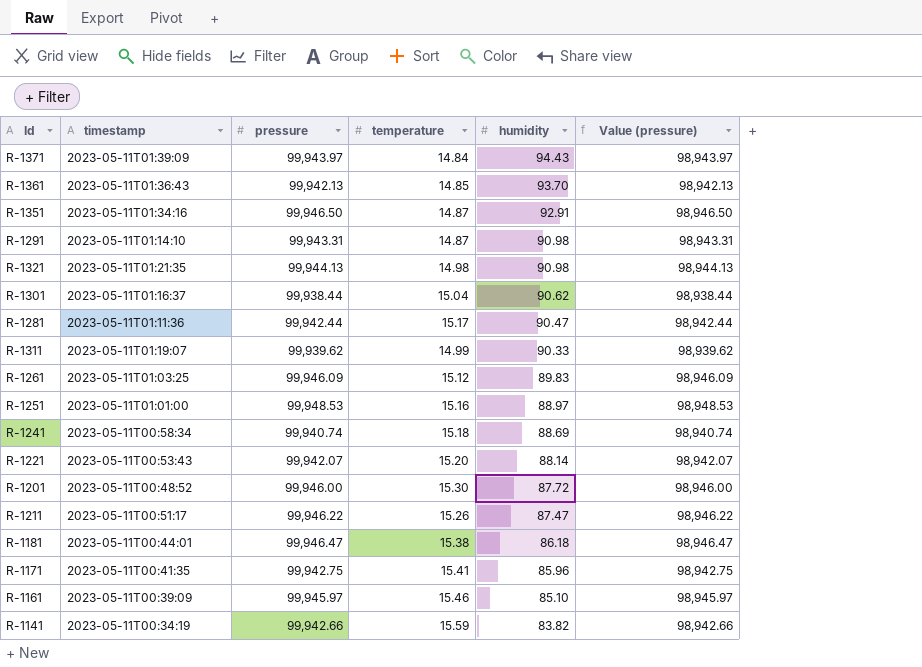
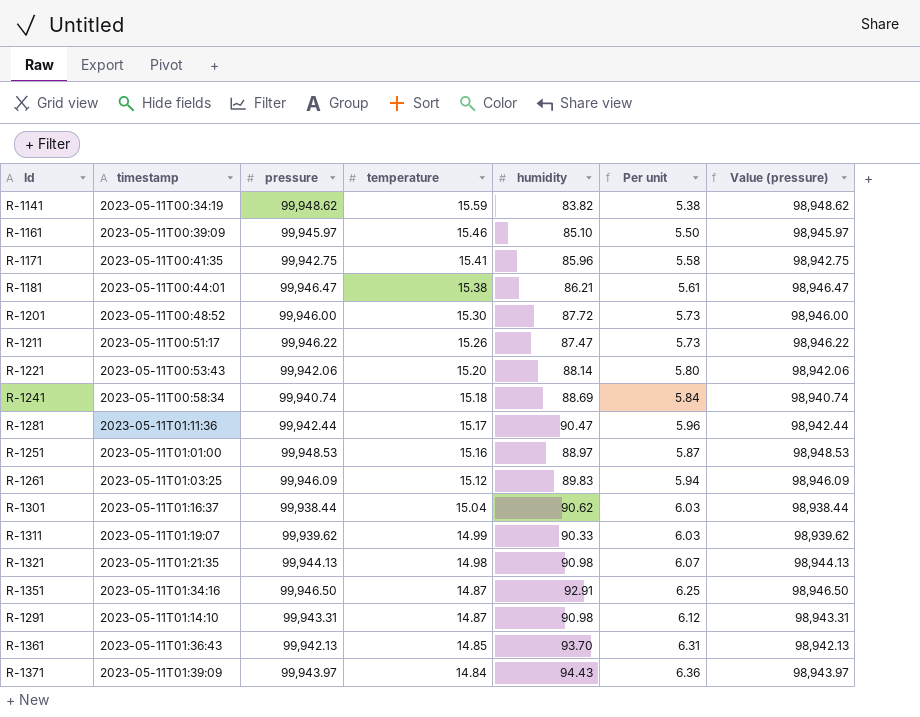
row order: humidity descending -> temperature descending
column Per unit | formula: none -> [humidity] / [temperature]
R-1141 | pressure: 99,942.66 -> 99,948.62
R-1141 | Value (pressure): 98,942.66 -> 98,948.62
R-1181 | humidity: 86.18 -> 86.21
R-1221 | pressure: 99,942.07 -> 99,942.06
R-1221 | Value (pressure): 98,942.07 -> 98,942.06

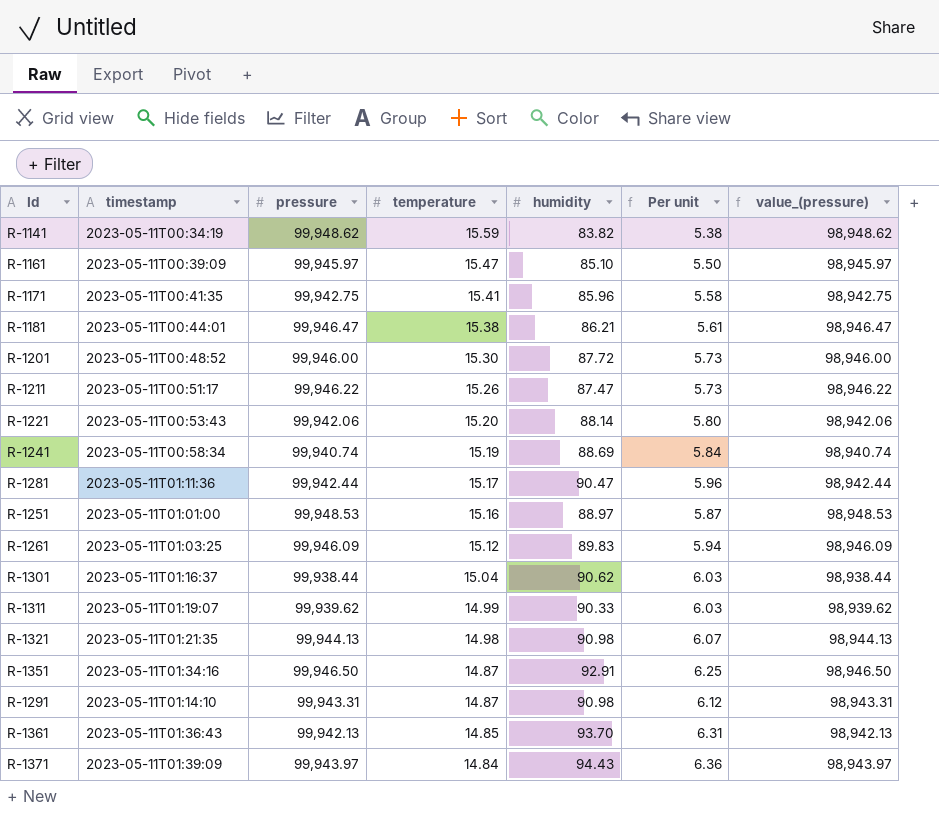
column name: Value (pressure) -> value_(pressure)
R-1161 | temperature: 15.46 -> 15.47
R-1241 | temperature: 15.18 -> 15.19

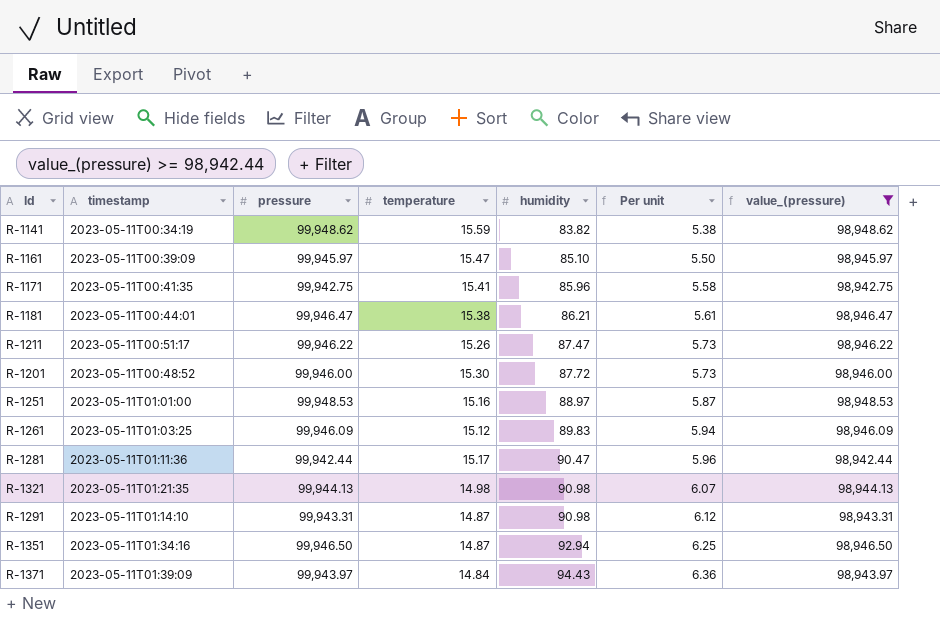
filter: none -> value_(pressure) >= 98,942.44
row order: temperature descending -> humidity ascending
R-1351 | humidity: 92.91 -> 92.94

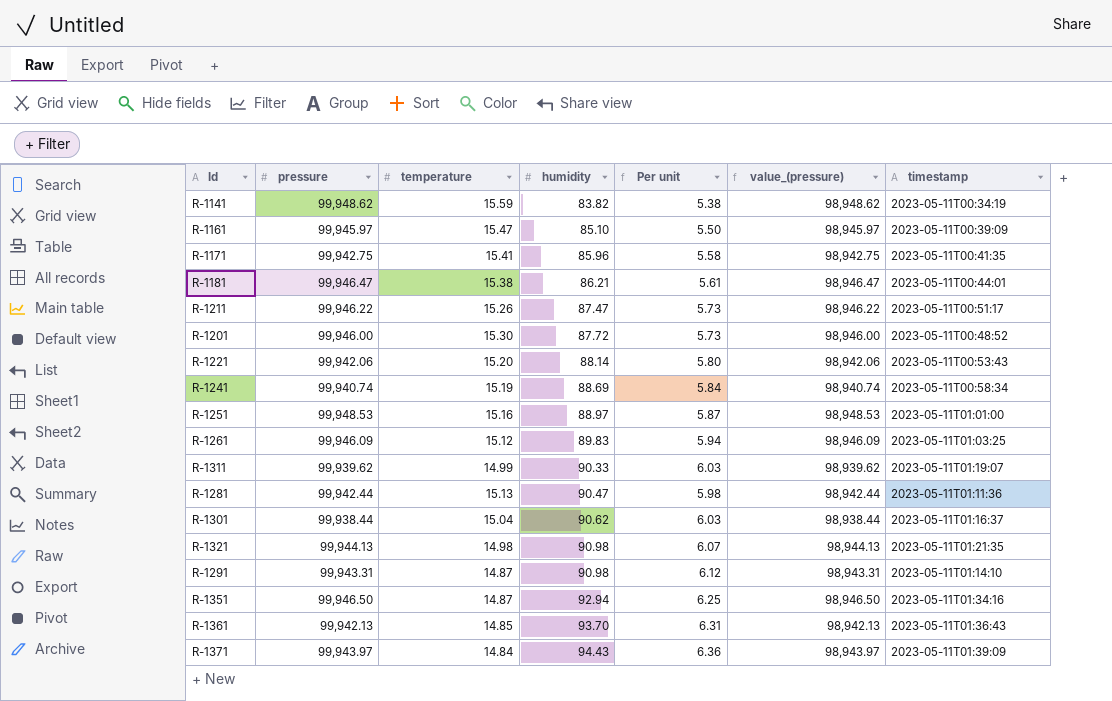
filter: value_(pressure) >= 98,942.44 -> none
column timestamp | position: 2 -> 7
R-1281 | temperature: 15.17 -> 15.13
R-1281 | Per unit: 5.96 -> 5.98

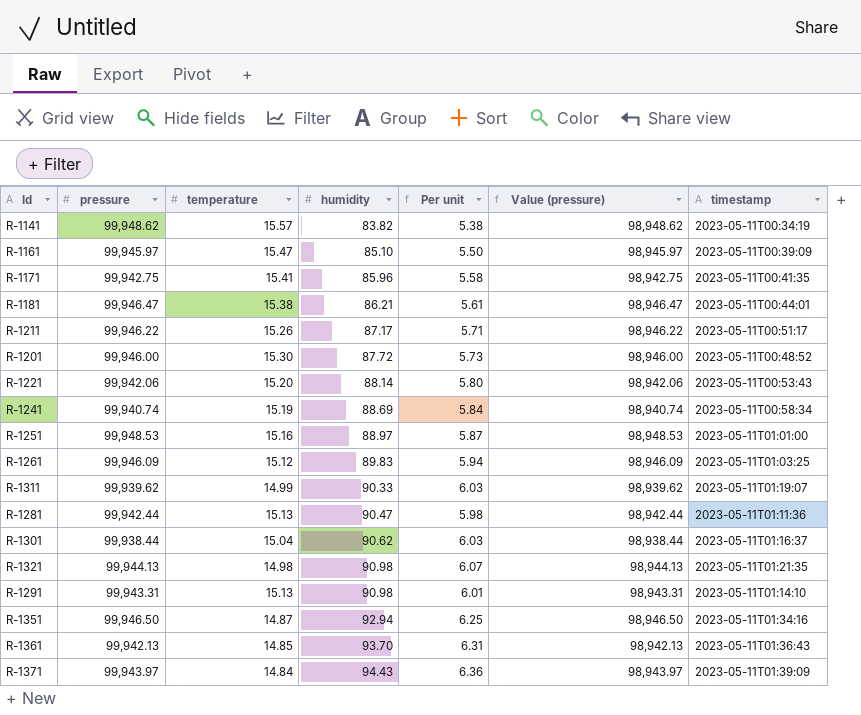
column name: value_(pressure) -> Value (pressure)
R-1141 | temperature: 15.59 -> 15.57
R-1211 | humidity: 87.47 -> 87.17
R-1211 | Per unit: 5.73 -> 5.71
R-1291 | temperature: 14.87 -> 15.13
R-1291 | Per unit: 6.12 -> 6.01

